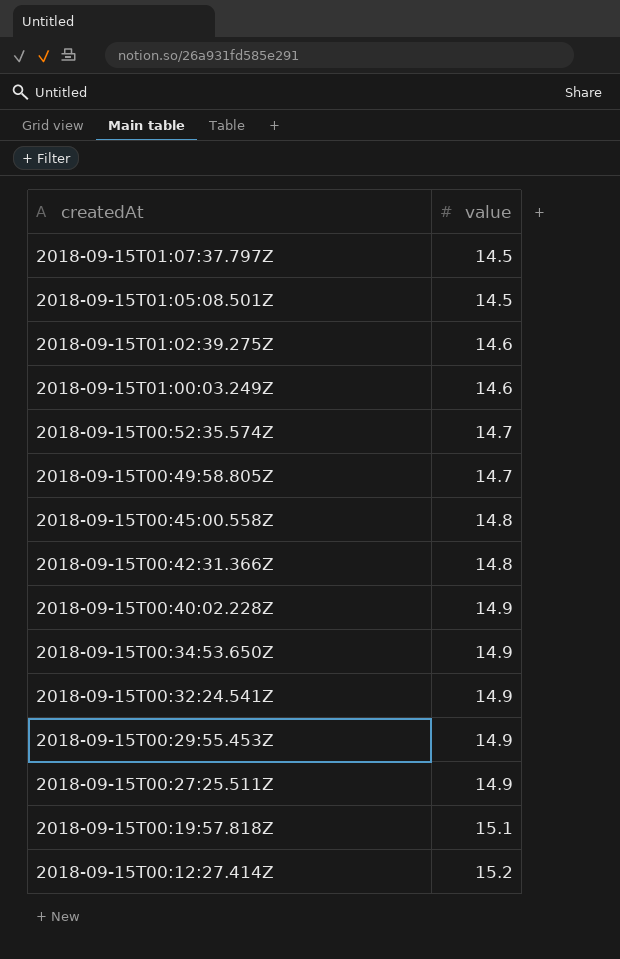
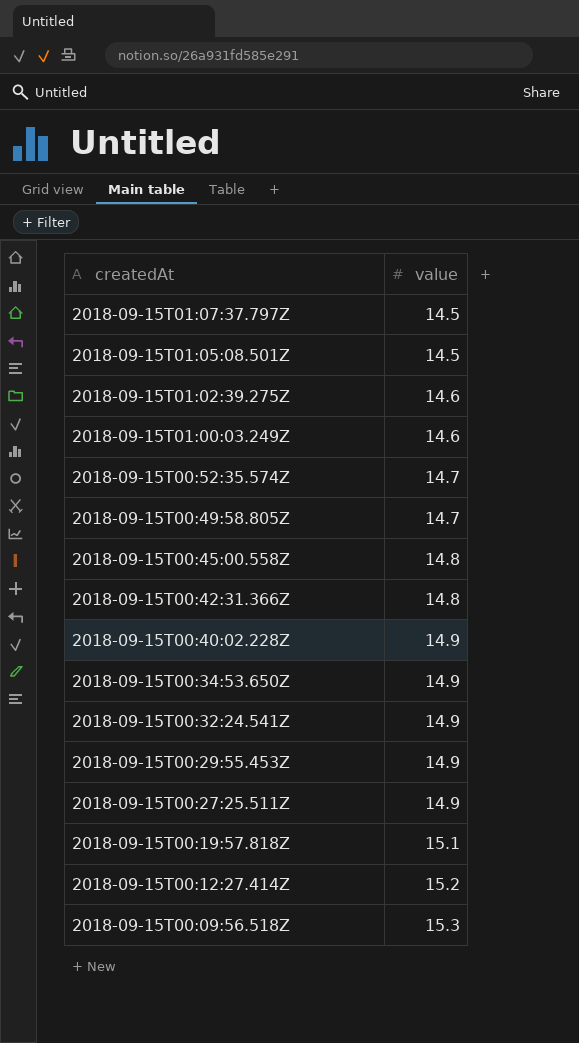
row 2018-09-15T00:09:56.518Z: none -> 15.3

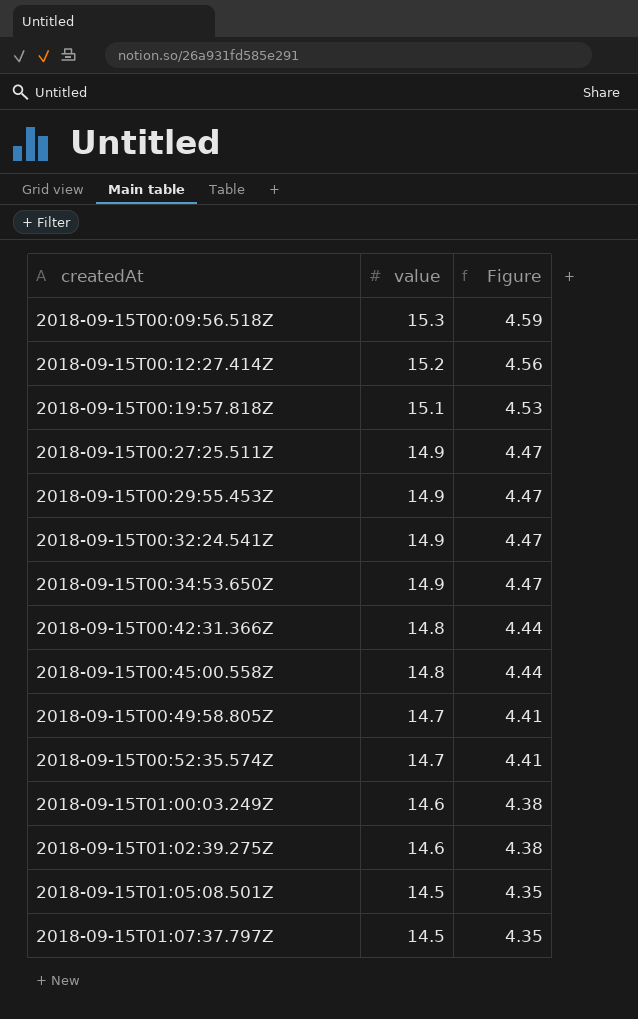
row order: createdAt descending -> createdAt ascending
column Figure | formula: none -> [value] * 0.3
row 2018-09-15T00:40:02.228Z: 14.9 -> none

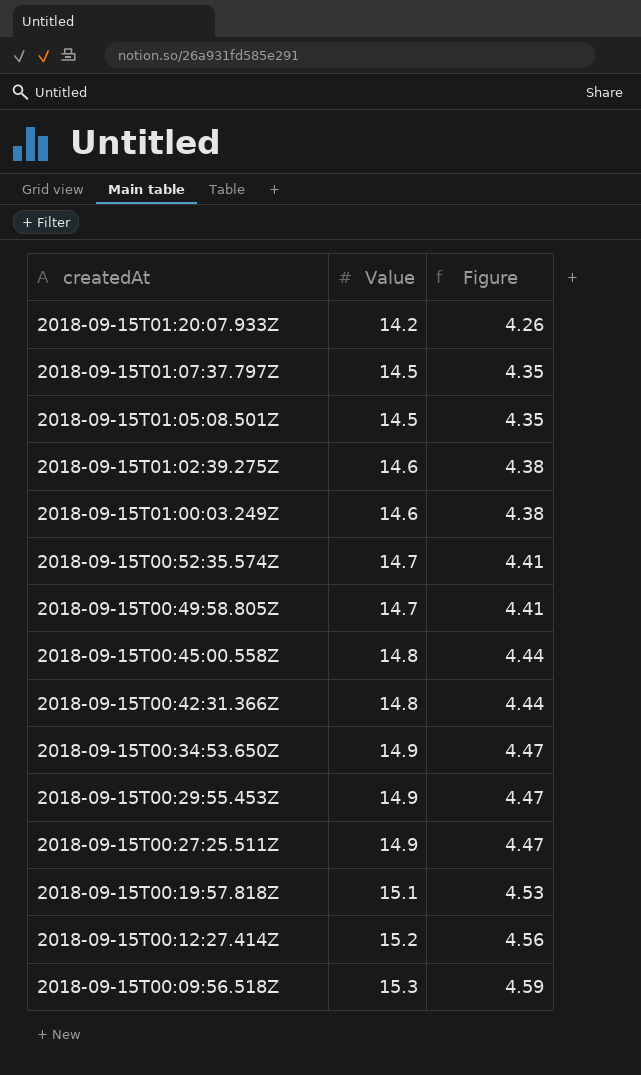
row order: createdAt ascending -> createdAt descending
column name: value -> Value
row 2018-09-15T00:32:24.541Z: 14.9 | 4.47 -> none
row 2018-09-15T01:20:07.933Z: none -> 14.2 | 4.26

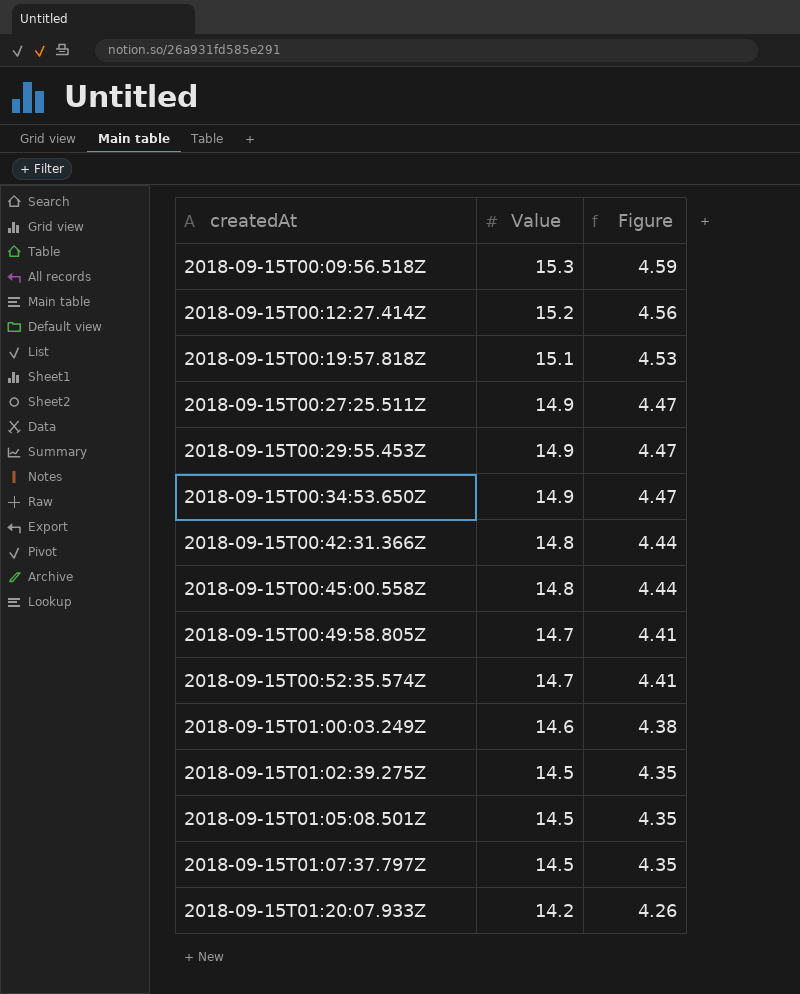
row order: createdAt descending -> createdAt ascending
2018-09-15T01:02:39.275Z | Value: 14.6 -> 14.5
2018-09-15T01:02:39.275Z | Figure: 4.38 -> 4.35

